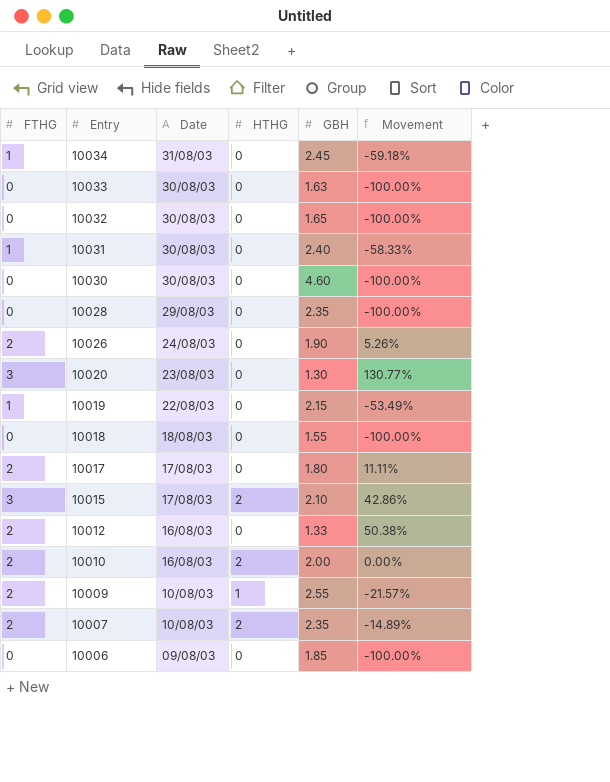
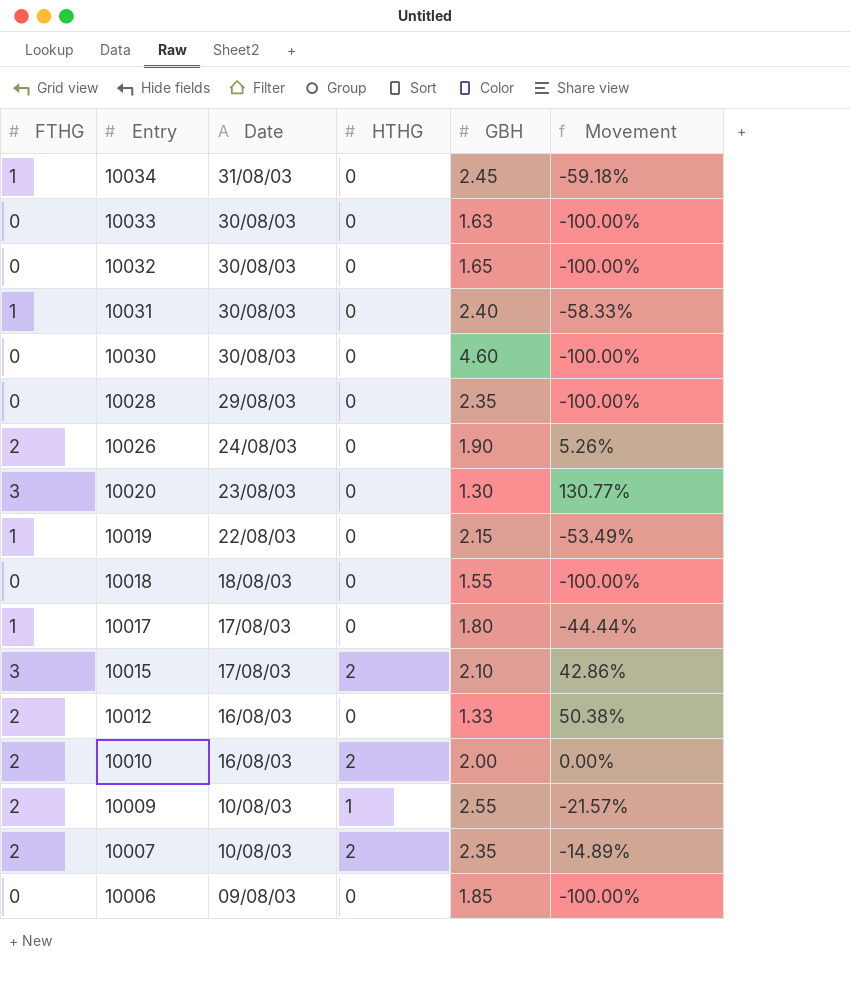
10017 | FTHG: 2 -> 1
10017 | Movement: 11.11% -> -44.44%

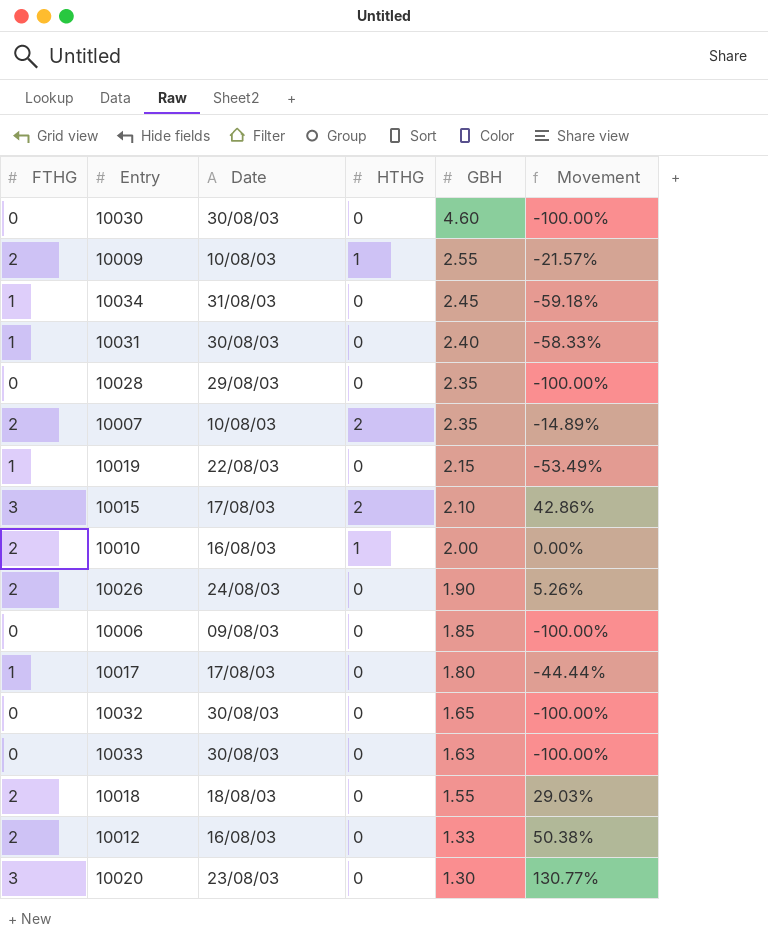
row order: Entry descending -> GBH descending
10010 | HTHG: 2 -> 1
10018 | FTHG: 0 -> 2
10018 | Movement: -100.00% -> 29.03%

